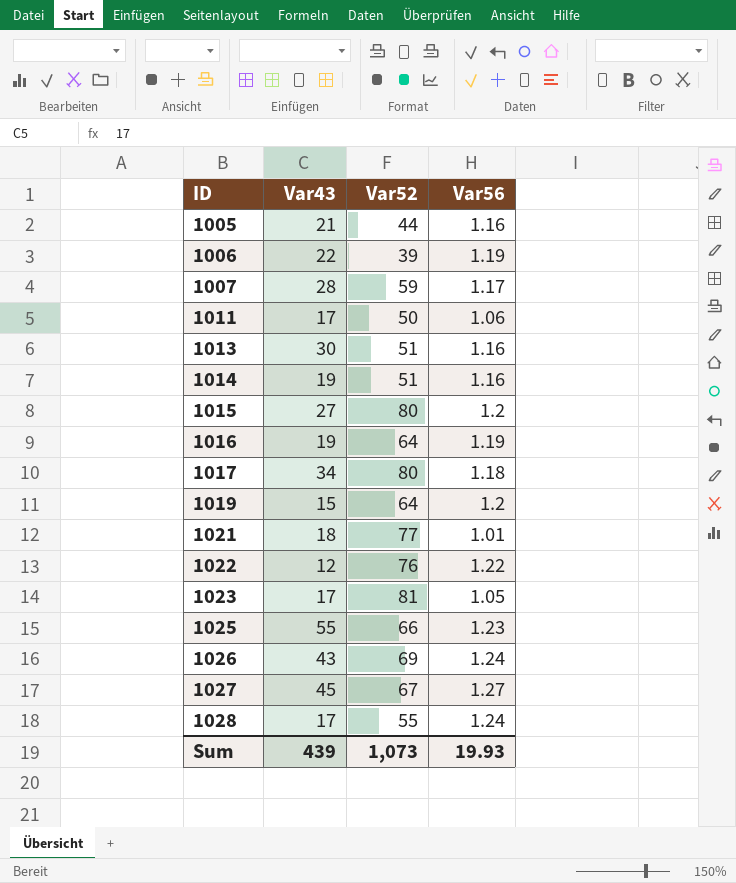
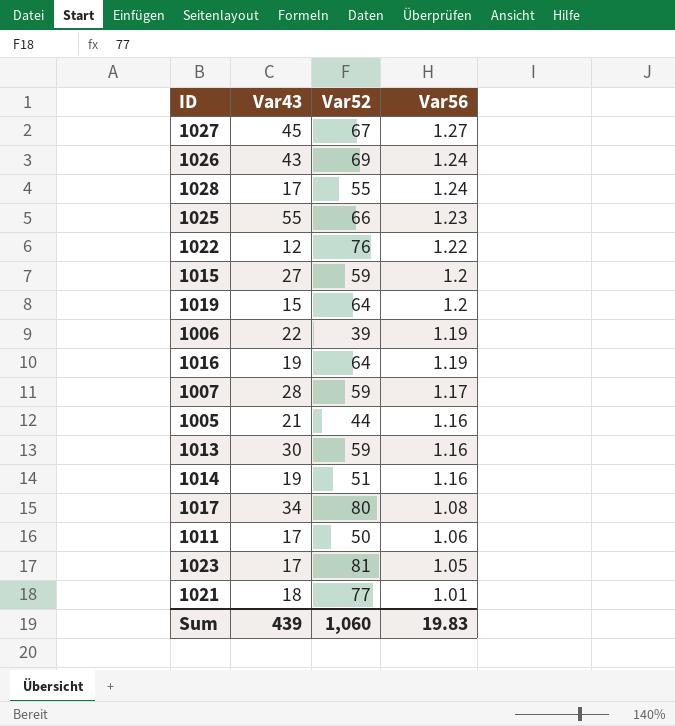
row order: ID ascending -> Var56 descending
1015 | Var52: 80 -> 59
1013 | Var52: 51 -> 59
1017 | Var56: 1.18 -> 1.08
Sum | Var52: 1,073 -> 1,060
Sum | Var56: 19.93 -> 19.83

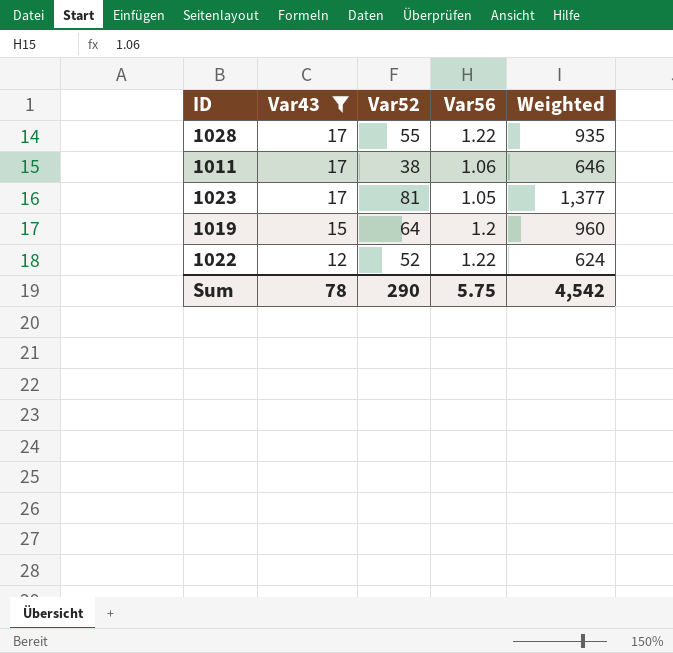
filter: none -> Var43 <= 17
row order: Var56 descending -> Var43 descending
column Weighted | formula: none -> [Var43] * [Var52]
1028 | Var56: 1.24 -> 1.22
1011 | Var52: 50 -> 38
1022 | Var52: 76 -> 52
Sum | Var43: 439 -> 78
Sum | Var52: 1,060 -> 290
Sum | Var56: 19.83 -> 5.75

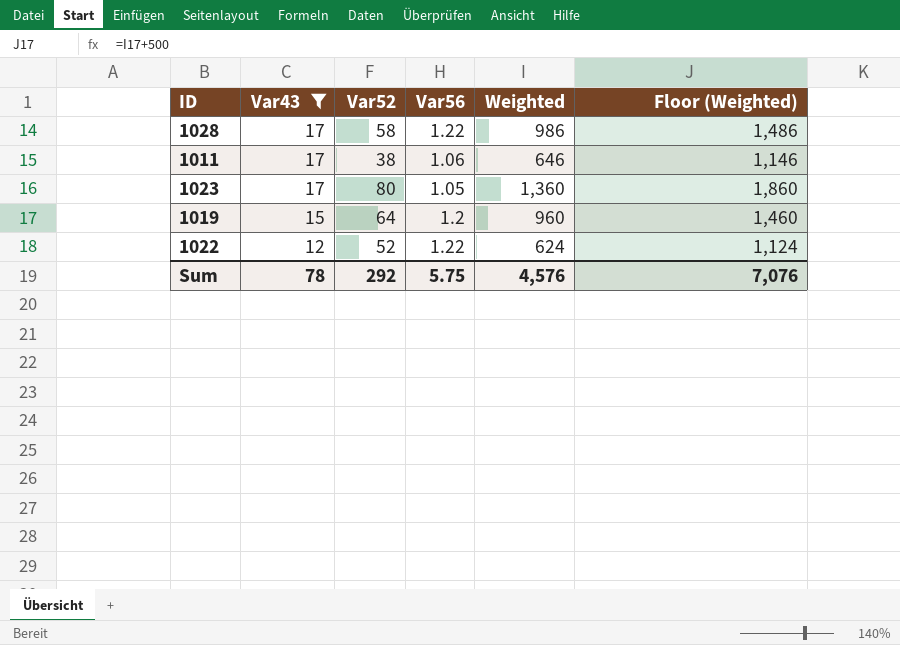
column Floor (Weighted) | formula: none -> [Weighted] + 500
1028 | Var52: 55 -> 58
1028 | Weighted: 935 -> 986
1023 | Var52: 81 -> 80
1023 | Weighted: 1,377 -> 1,360
Sum | Var52: 290 -> 292
Sum | Weighted: 4,542 -> 4,576

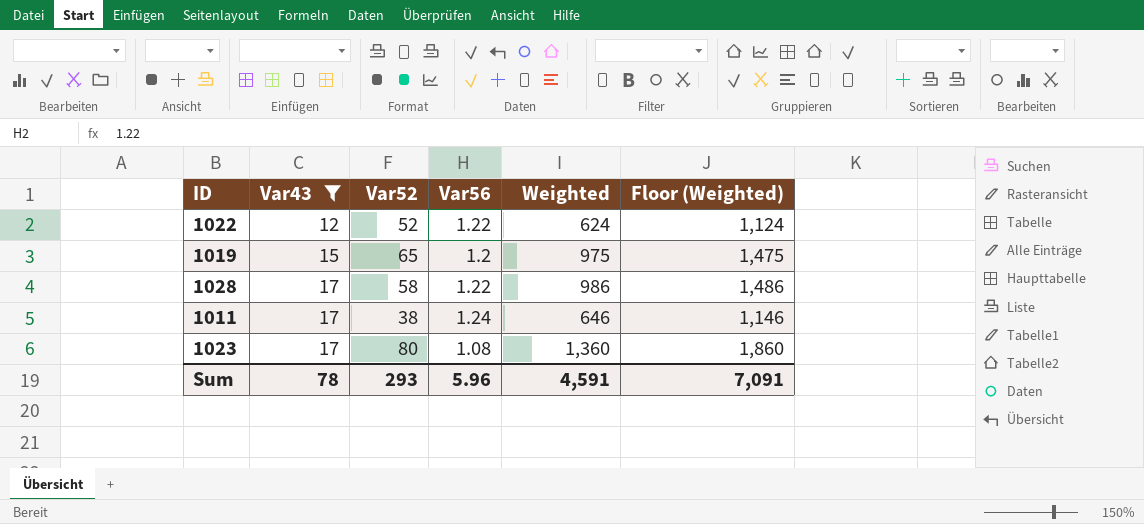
row order: Var43 descending -> Var43 ascending
1019 | Var52: 64 -> 65
1019 | Weighted: 960 -> 975
1019 | Floor (Weighted): 1,460 -> 1,475
1011 | Var56: 1.06 -> 1.24
1023 | Var56: 1.05 -> 1.08
Sum | Var52: 292 -> 293
Sum | Var56: 5.75 -> 5.96
Sum | Weighted: 4,576 -> 4,591
Sum | Floor (Weighted): 7,076 -> 7,091

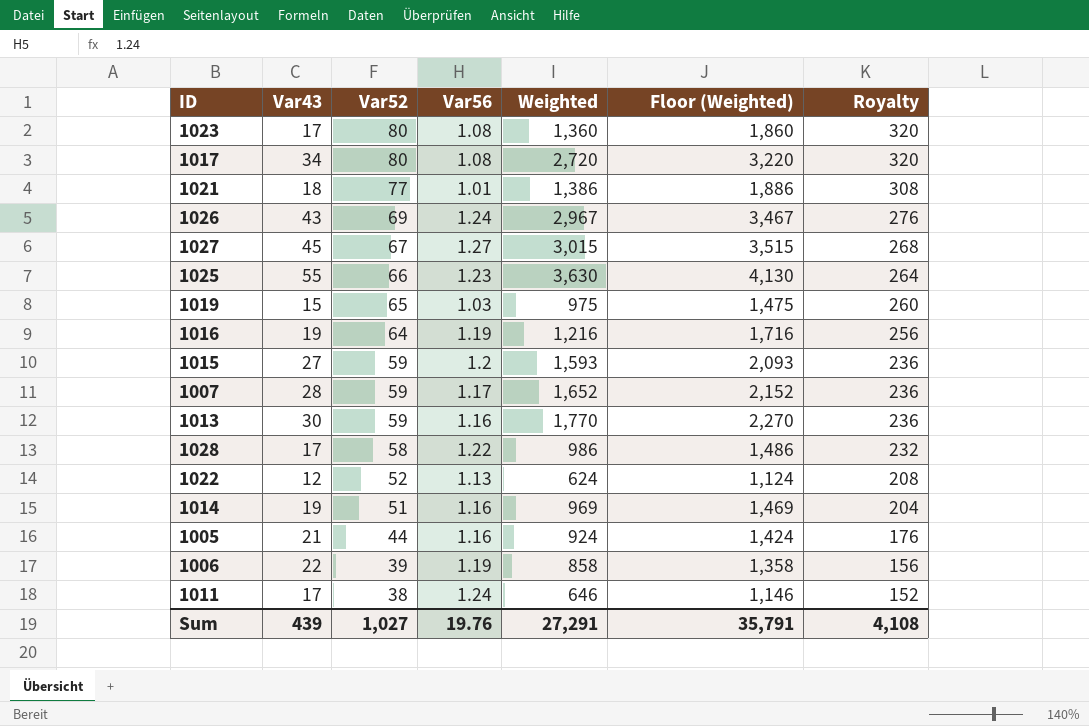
filter: Var43 <= 17 -> none
row order: Var43 ascending -> Var52 descending
column Royalty | formula: none -> [Var52] * 4
1019 | Var56: 1.2 -> 1.03
1022 | Var56: 1.22 -> 1.13
Sum | Var43: 78 -> 439
Sum | Var52: 293 -> 1,027
Sum | Var56: 5.96 -> 19.76
Sum | Weighted: 4,591 -> 27,291
Sum | Floor (Weighted): 7,091 -> 35,791

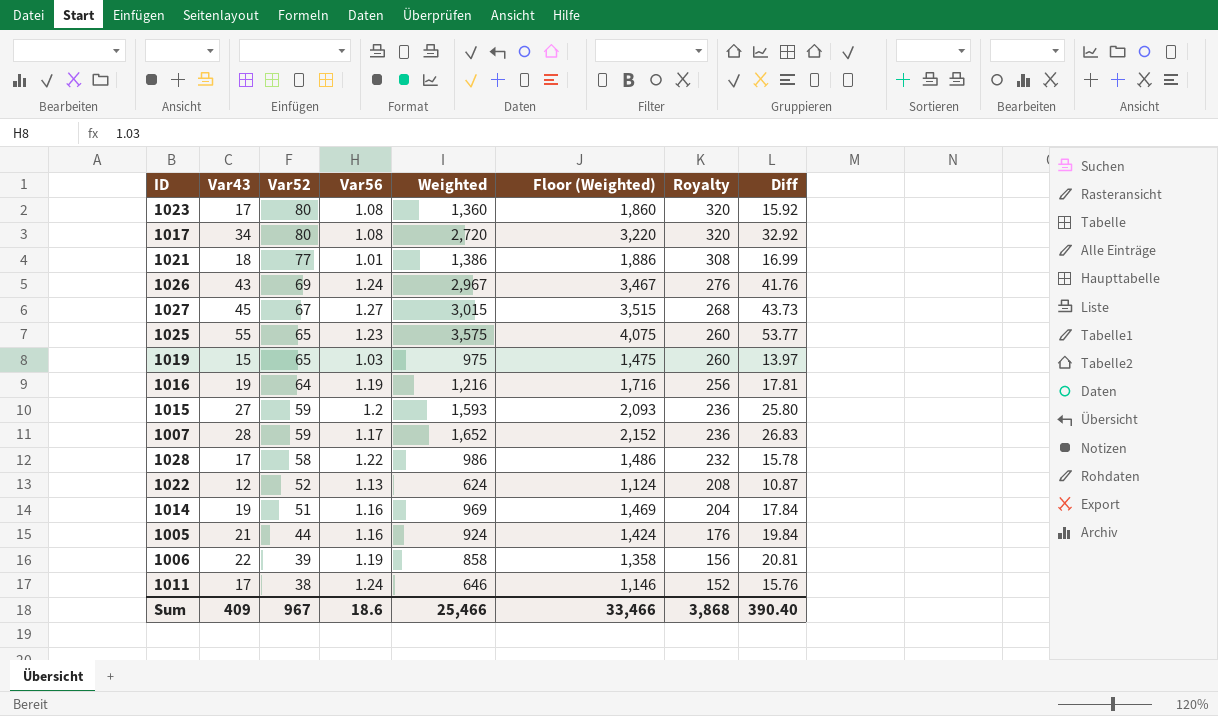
column Diff | formula: none -> [Var43] - [Var56]
row 1013: 30 | 59 | 1.16 | 1,770 | 2,270 | 236 -> none
1025 | Var52: 66 -> 65
1025 | Weighted: 3,630 -> 3,575
1025 | Floor (Weighted): 4,130 -> 4,075
1025 | Royalty: 264 -> 260
Sum | Var43: 439 -> 409
Sum | Var52: 1,027 -> 967
Sum | Var56: 19.76 -> 18.6
Sum | Weighted: 27,291 -> 25,466
Sum | Floor (Weighted): 35,791 -> 33,466
Sum | Royalty: 4,108 -> 3,868

